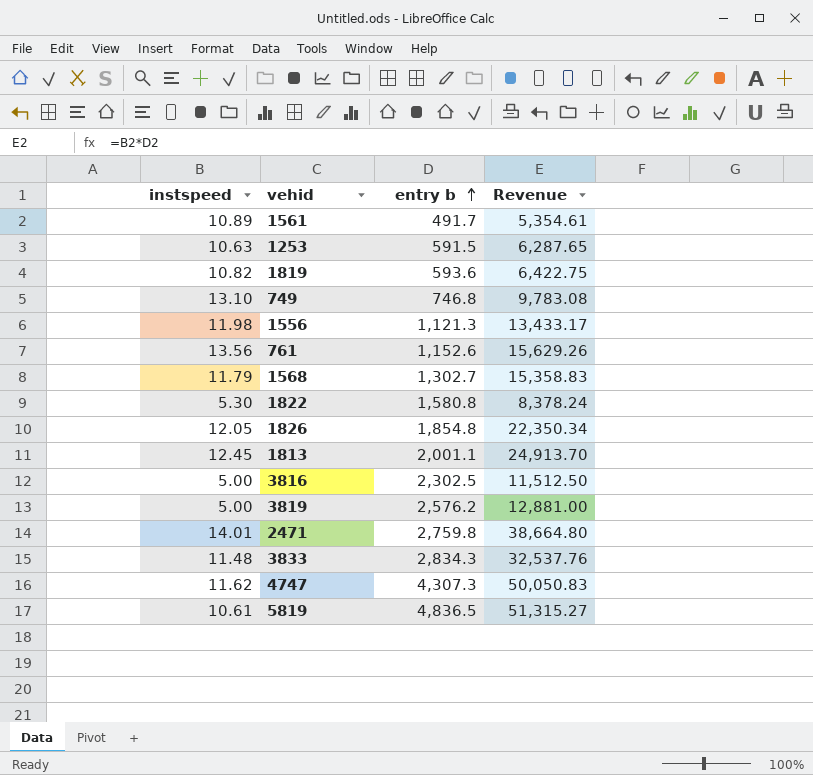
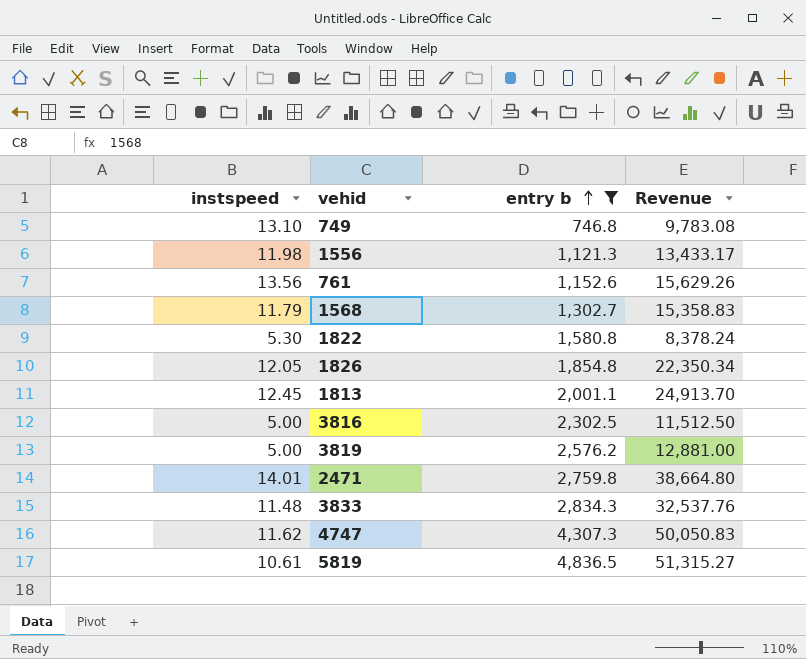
filter: none -> entry b >= 746.8

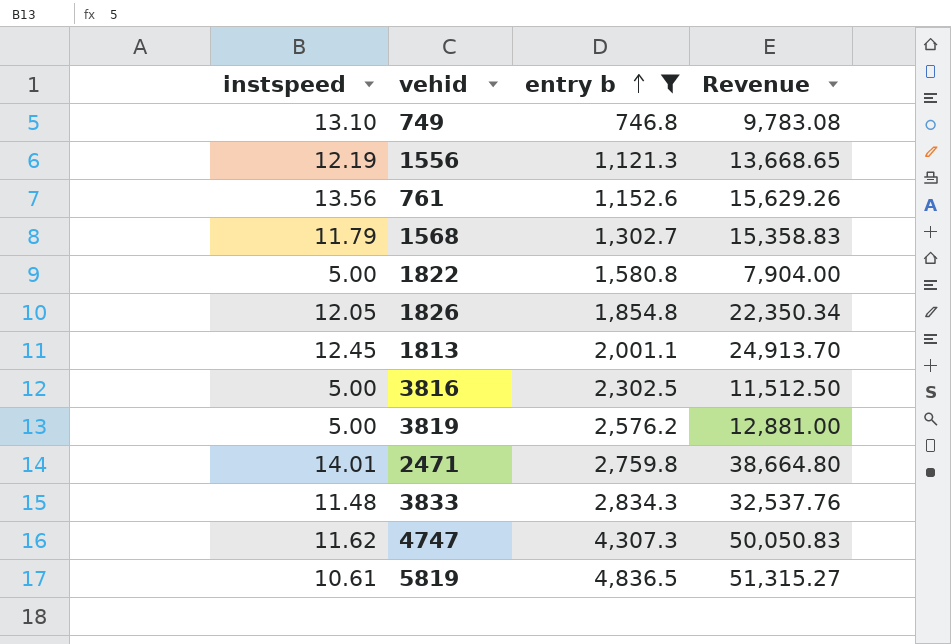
1556 | instspeed: 11.98 -> 12.19
1556 | Revenue: 13,433.17 -> 13,668.65
1822 | instspeed: 5.30 -> 5.00
1822 | Revenue: 8,378.24 -> 7,904.00

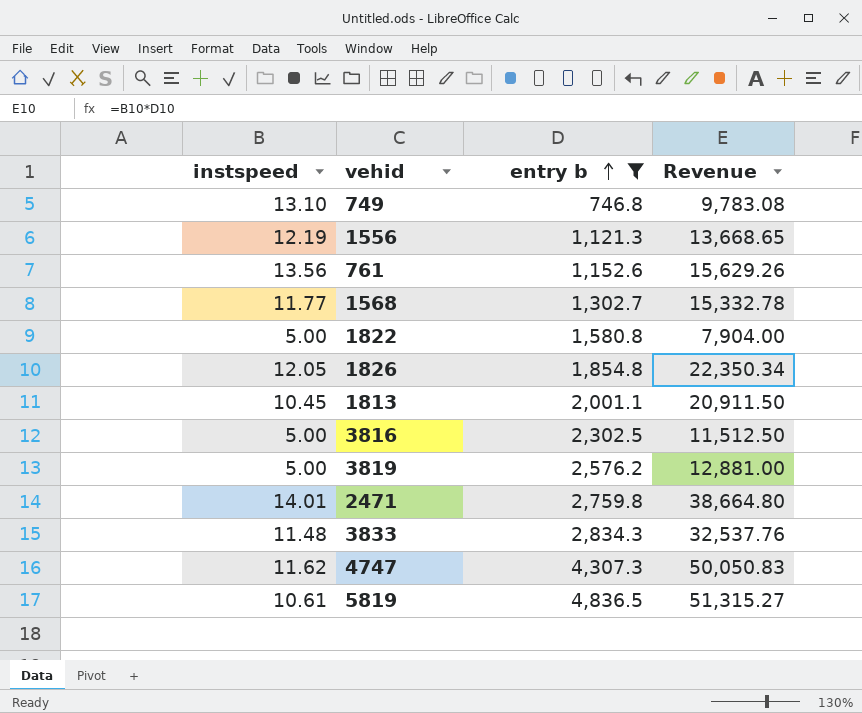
1568 | instspeed: 11.79 -> 11.77
1568 | Revenue: 15,358.83 -> 15,332.78
1813 | instspeed: 12.45 -> 10.45
1813 | Revenue: 24,913.70 -> 20,911.50

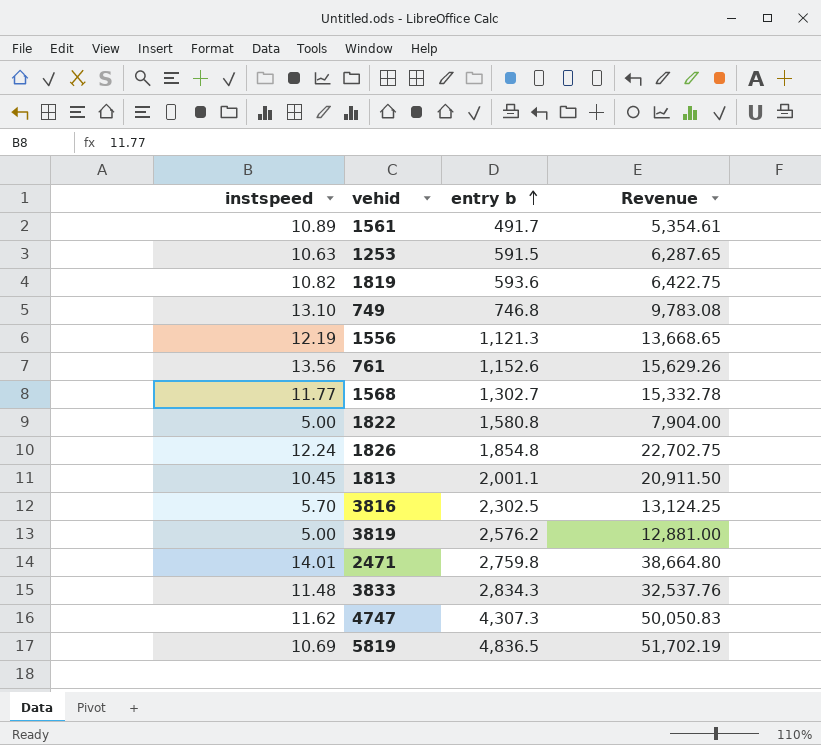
filter: entry b >= 746.8 -> none
1826 | instspeed: 12.05 -> 12.24
1826 | Revenue: 22,350.34 -> 22,702.75
3816 | instspeed: 5.00 -> 5.70
3816 | Revenue: 11,512.50 -> 13,124.25
5819 | instspeed: 10.61 -> 10.69
5819 | Revenue: 51,315.27 -> 51,702.19

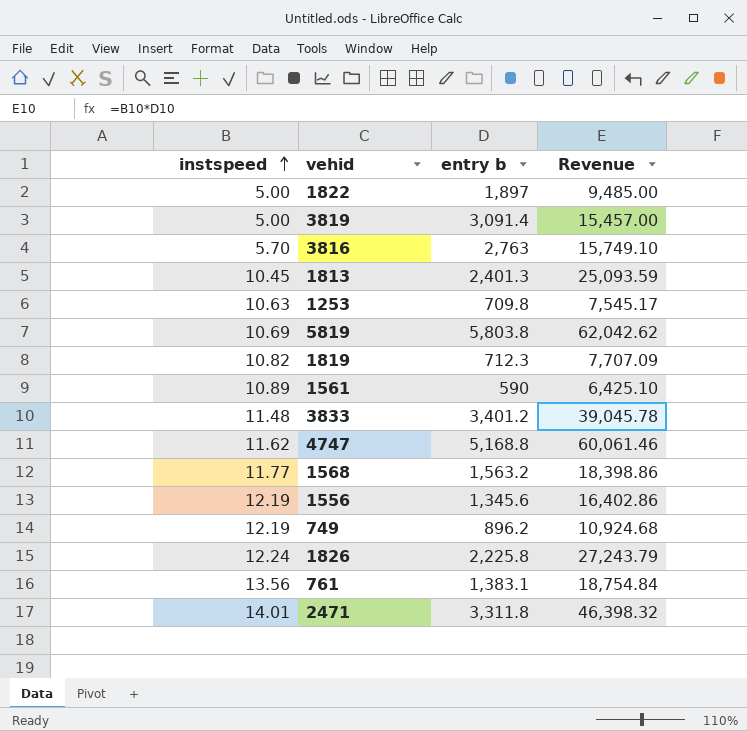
row order: entry b ascending -> instspeed ascending
1822 | entry b: 1,580.8 -> 1,897
1822 | Revenue: 7,904.00 -> 9,485.00
3819 | entry b: 2,576.2 -> 3,091.4
3819 | Revenue: 12,881.00 -> 15,457.00
3816 | entry b: 2,302.5 -> 2,763
3816 | Revenue: 13,124.25 -> 15,749.10
1813 | entry b: 2,001.1 -> 2,401.3
1813 | Revenue: 20,911.50 -> 25,093.59
1253 | entry b: 591.5 -> 709.8
1253 | Revenue: 6,287.65 -> 7,545.17
5819 | entry b: 4,836.5 -> 5,803.8
5819 | Revenue: 51,702.19 -> 62,042.62
1819 | entry b: 593.6 -> 712.3
1819 | Revenue: 6,422.75 -> 7,707.09
1561 | entry b: 491.7 -> 590
1561 | Revenue: 5,354.61 -> 6,425.10
3833 | entry b: 2,834.3 -> 3,401.2
3833 | Revenue: 32,537.76 -> 39,045.78
4747 | entry b: 4,307.3 -> 5,168.8
4747 | Revenue: 50,050.83 -> 60,061.46
1568 | entry b: 1,302.7 -> 1,563.2
1568 | Revenue: 15,332.78 -> 18,398.86
1556 | entry b: 1,121.3 -> 1,345.6
1556 | Revenue: 13,668.65 -> 16,402.86
749 | instspeed: 13.10 -> 12.19
749 | entry b: 746.8 -> 896.2
749 | Revenue: 9,783.08 -> 10,924.68
1826 | entry b: 1,854.8 -> 2,225.8
1826 | Revenue: 22,702.75 -> 27,243.79
761 | entry b: 1,152.6 -> 1,383.1
761 | Revenue: 15,629.26 -> 18,754.84
2471 | entry b: 2,759.8 -> 3,311.8
2471 | Revenue: 38,664.80 -> 46,398.32

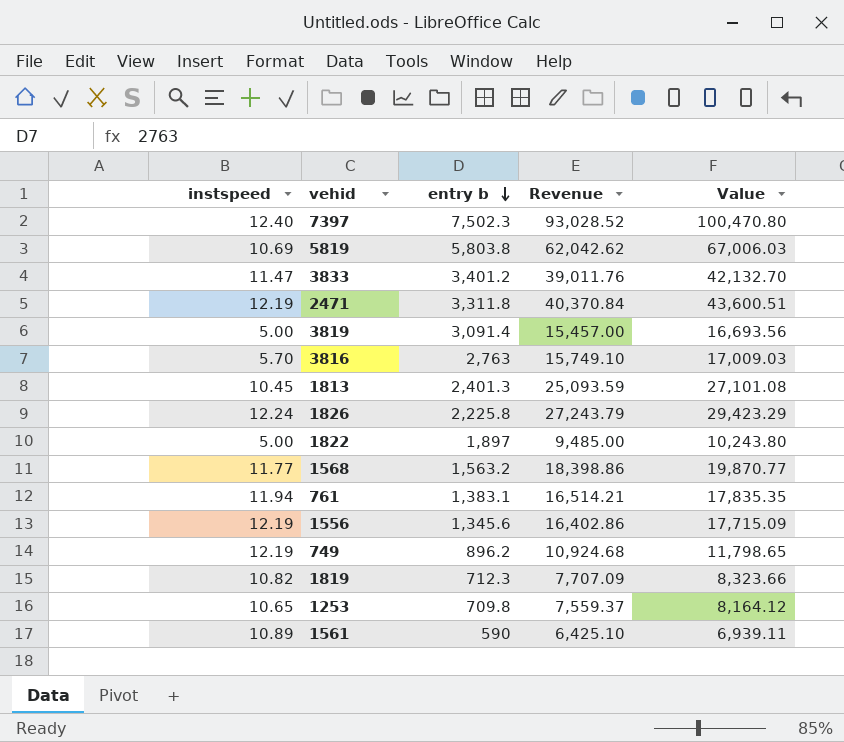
row order: instspeed ascending -> entry b descending
column Value | formula: none -> [Revenue] * 1.08
row 4747: 11.62 | 5,168.8 | 60,061.46 -> none
row 7397: none -> 12.40 | 7,502.3 | 93,028.52 | 100,470.80
3833 | instspeed: 11.48 -> 11.47
3833 | Revenue: 39,045.78 -> 39,011.76
2471 | instspeed: 14.01 -> 12.19
2471 | Revenue: 46,398.32 -> 40,370.84
761 | instspeed: 13.56 -> 11.94
761 | Revenue: 18,754.84 -> 16,514.21
1253 | instspeed: 10.63 -> 10.65
1253 | Revenue: 7,545.17 -> 7,559.37

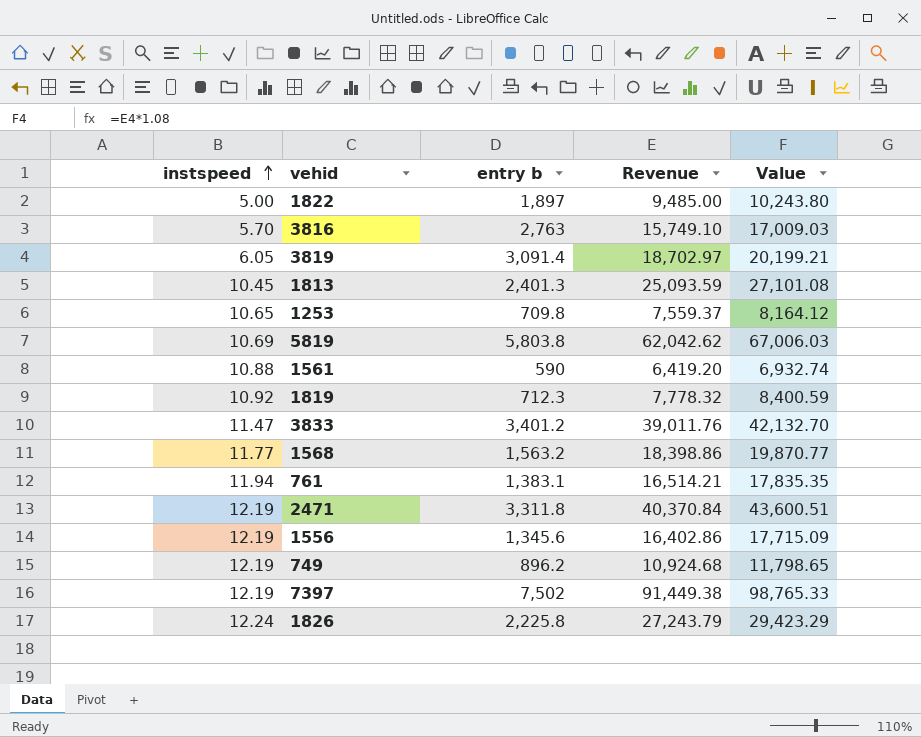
row order: entry b descending -> instspeed ascending
3819 | instspeed: 5.00 -> 6.05
3819 | Revenue: 15,457.00 -> 18,702.97
3819 | Value: 16,693.56 -> 20,199.21
1561 | instspeed: 10.89 -> 10.88
1561 | Revenue: 6,425.10 -> 6,419.20
1561 | Value: 6,939.11 -> 6,932.74
1819 | instspeed: 10.82 -> 10.92
1819 | Revenue: 7,707.09 -> 7,778.32
1819 | Value: 8,323.66 -> 8,400.59
7397 | instspeed: 12.40 -> 12.19
7397 | entry b: 7,502.3 -> 7,502
7397 | Revenue: 93,028.52 -> 91,449.38
7397 | Value: 100,470.80 -> 98,765.33

